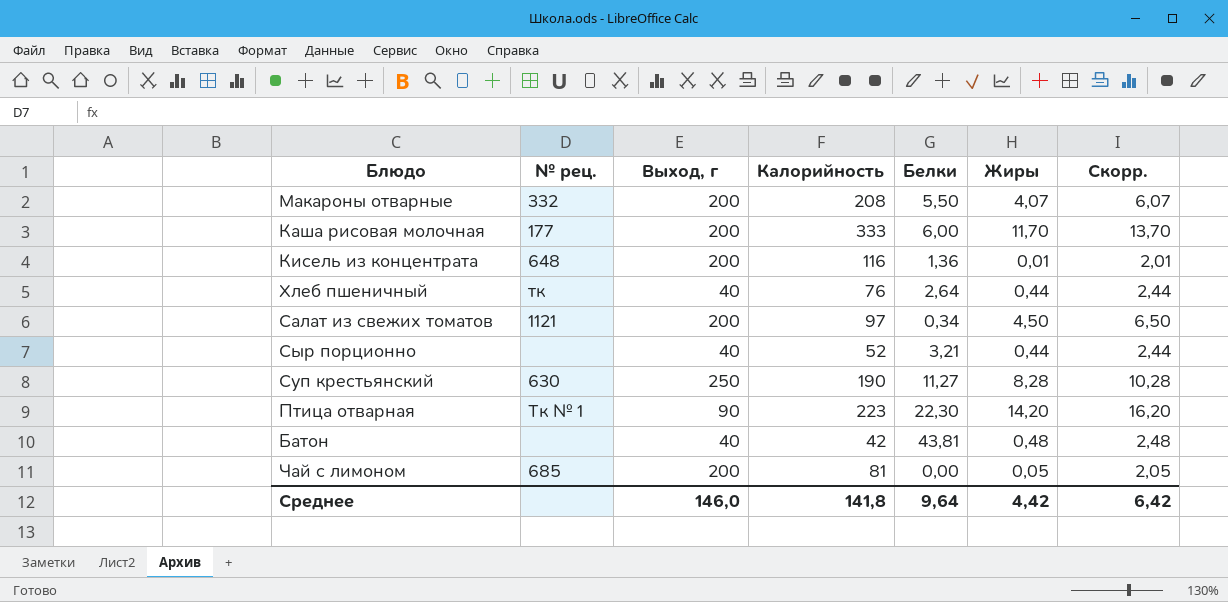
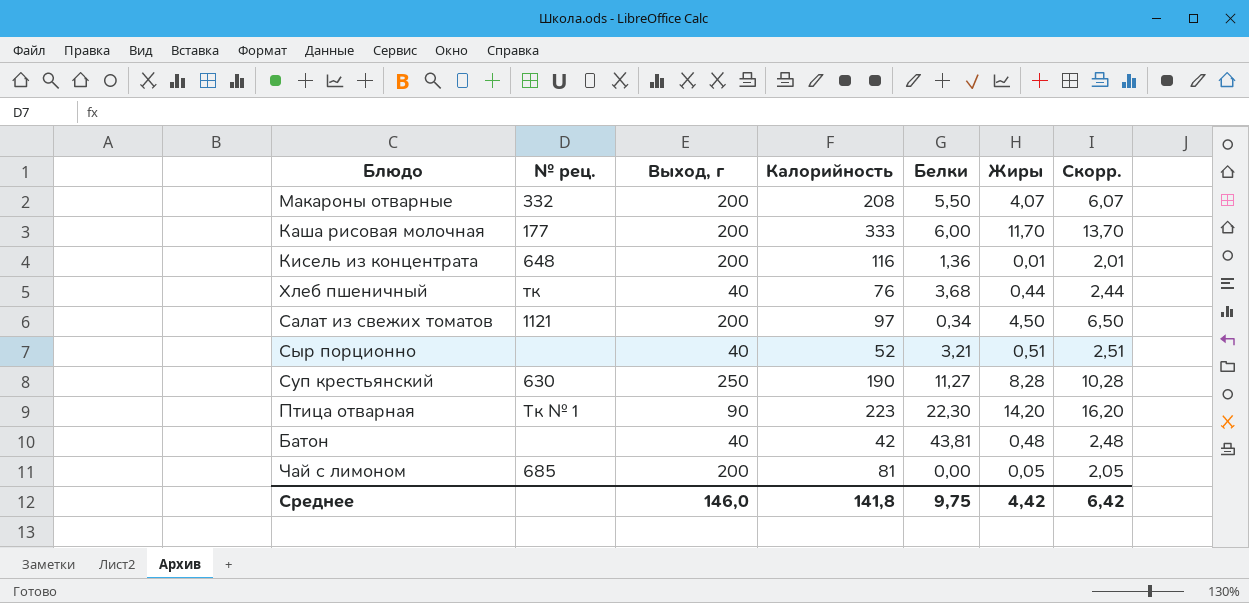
Хлеб пшеничный | Белки: 2,64 -> 3,68
Сыр порционно | Жиры: 0,44 -> 0,51
Сыр порционно | Скорр.: 2,44 -> 2,51
Среднее | Белки: 9,64 -> 9,75

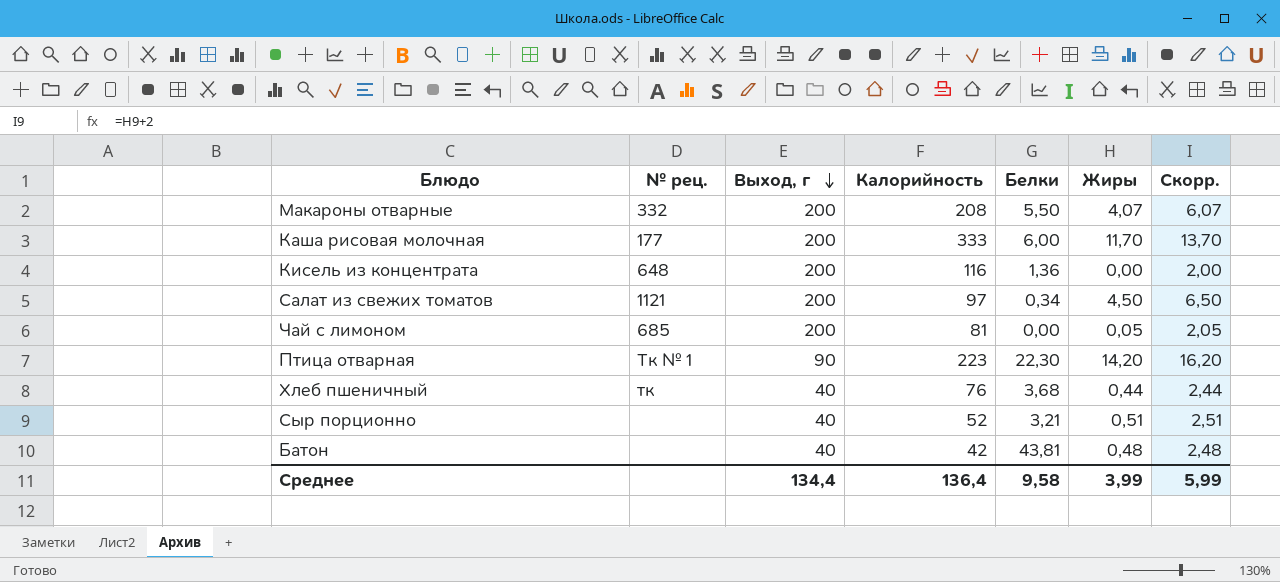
row order: none -> Выход, г descending
row Суп крестьянский: 630 | 250 | 190 | 11,27 | 8,28 | 10,28 -> none
Кисель из концентрата | Жиры: 0,01 -> 0,00
Кисель из концентрата | Скорр.: 2,01 -> 2,00
Среднее | Выход, г: 146,0 -> 134,4
Среднее | Калорийность: 141,8 -> 136,4
Среднее | Белки: 9,75 -> 9,58
Среднее | Жиры: 4,42 -> 3,99
Среднее | Скорр.: 6,42 -> 5,99

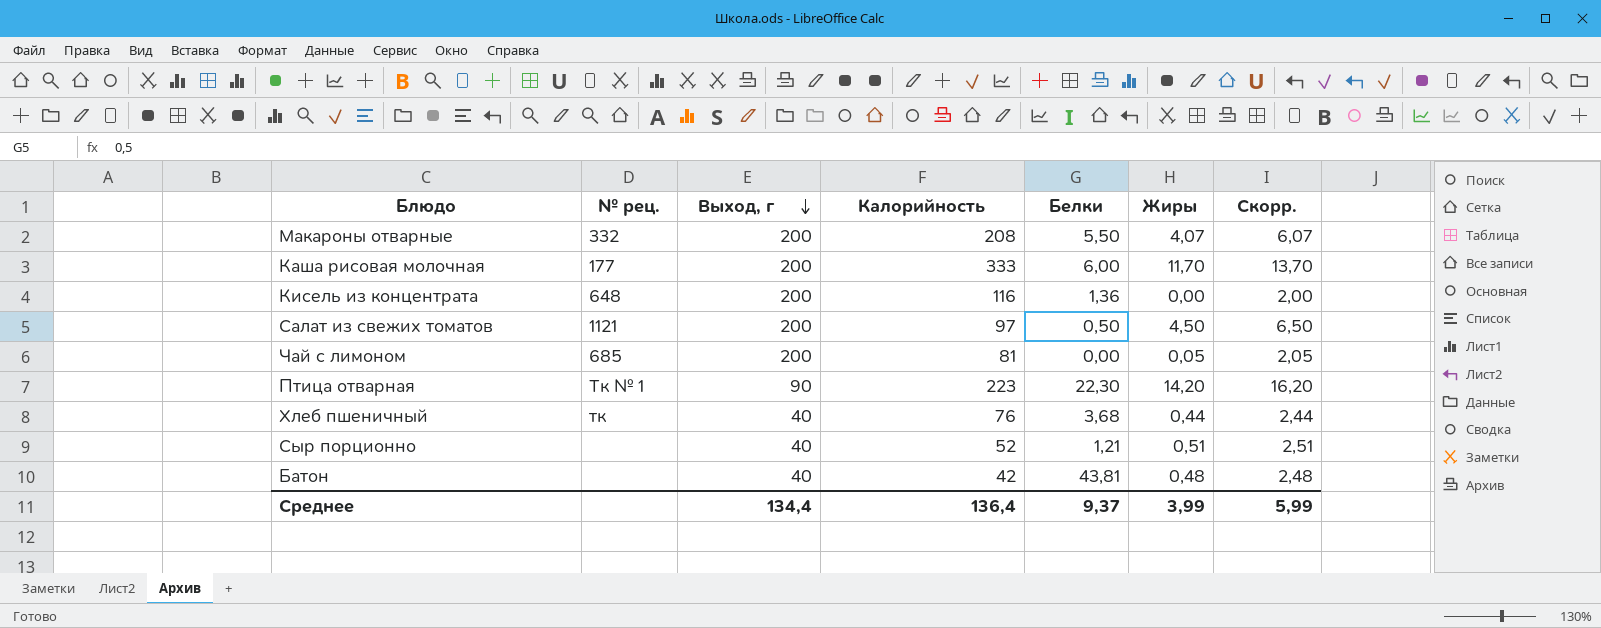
Салат из свежих томатов | Белки: 0,34 -> 0,50
Сыр порционно | Белки: 3,21 -> 1,21
Среднее | Белки: 9,58 -> 9,37

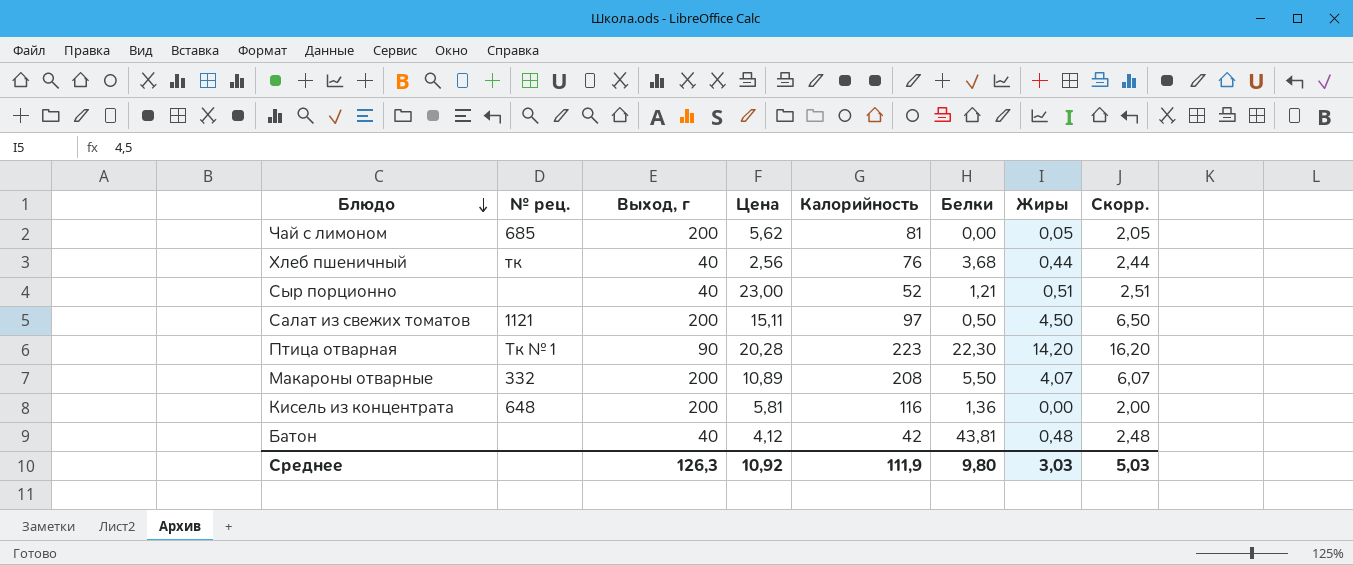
row order: Выход, г descending -> Блюдо descending
column Цена | position: none -> 4
row Каша рисовая молочная: 177 | 200 | 333 | 6,00 | 11,70 | 13,70 -> none
Среднее | Выход, г: 134,4 -> 126,3
Среднее | Калорийность: 136,4 -> 111,9
Среднее | Белки: 9,37 -> 9,80
Среднее | Жиры: 3,99 -> 3,03
Среднее | Скорр.: 5,99 -> 5,03

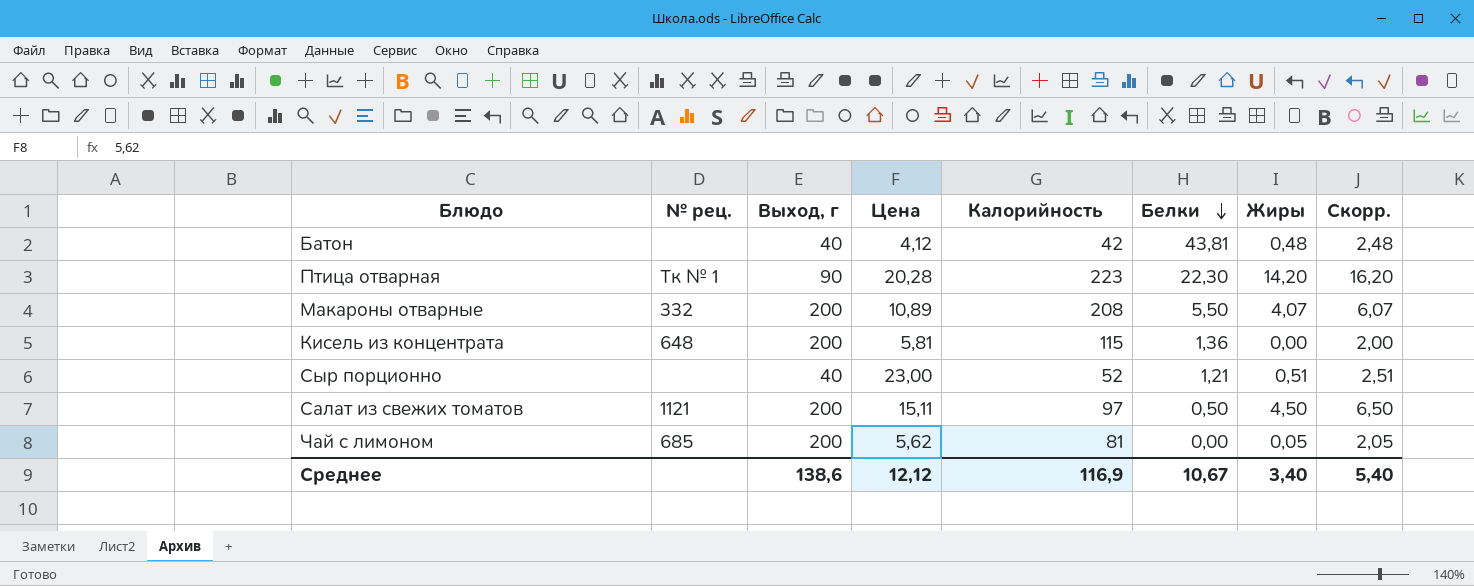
row order: Блюдо descending -> Белки descending
row Хлеб пшеничный: тк | 40 | 2,56 | 76 | 3,68 | 0,44 | 2,44 -> none
Кисель из концентрата | Калорийность: 116 -> 115
Среднее | Выход, г: 126,3 -> 138,6
Среднее | Цена: 10,92 -> 12,12
Среднее | Калорийность: 111,9 -> 116,9
Среднее | Белки: 9,80 -> 10,67
Среднее | Жиры: 3,03 -> 3,40
Среднее | Скорр.: 5,03 -> 5,40

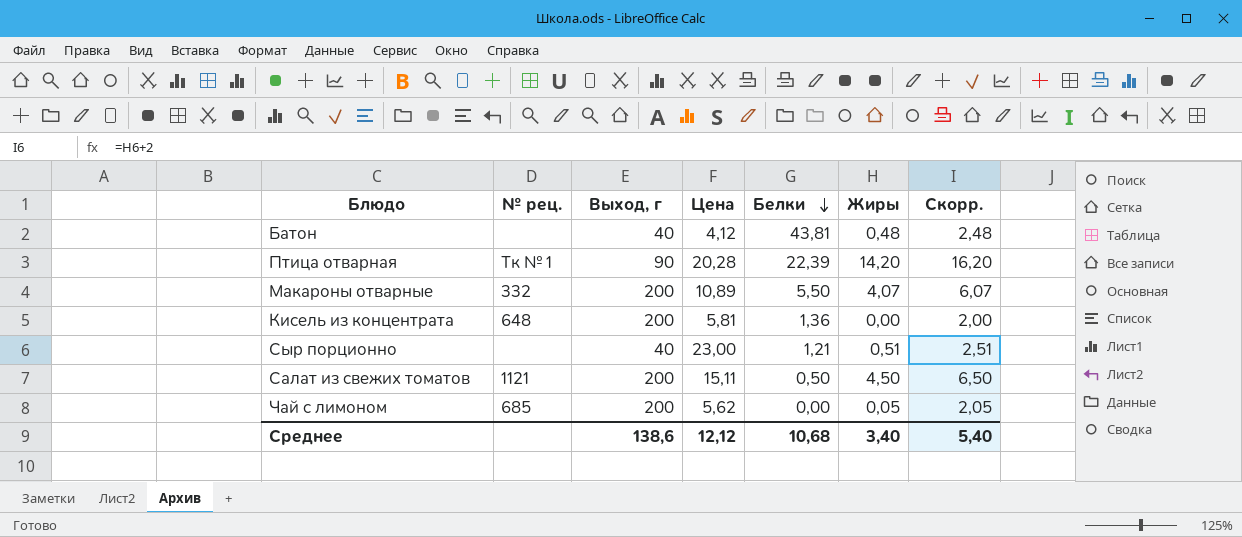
column Калорийность | position: 5 -> none
Птица отварная | Белки: 22,30 -> 22,39
Среднее | Белки: 10,67 -> 10,68

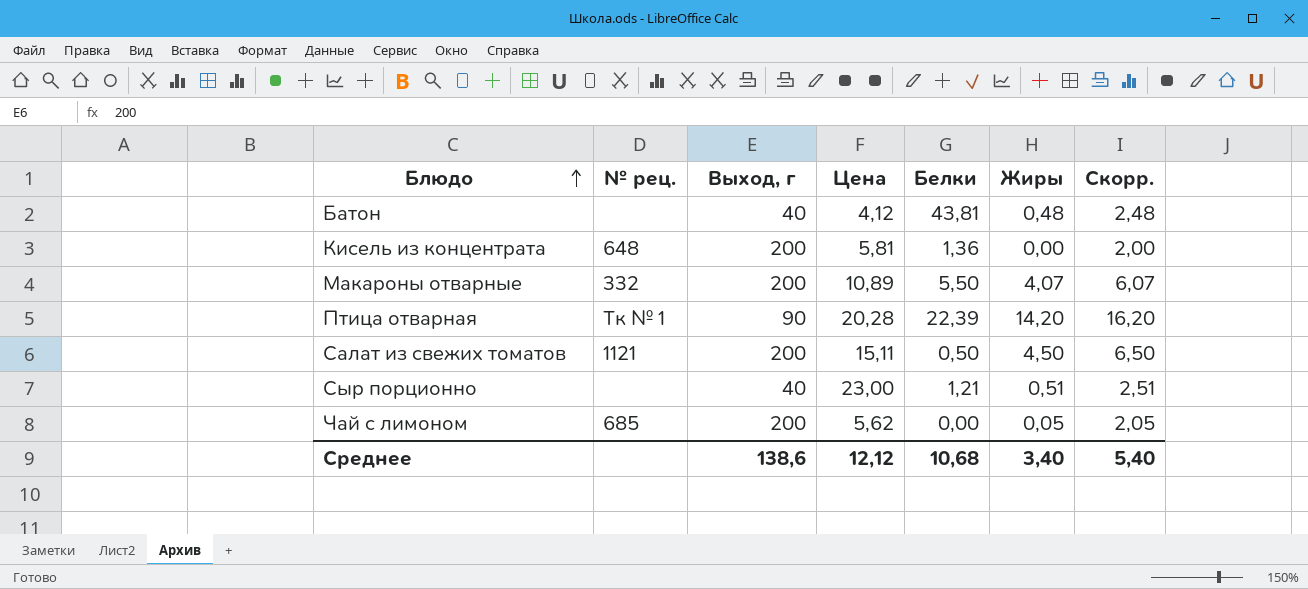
row order: Белки descending -> Блюдо ascending

